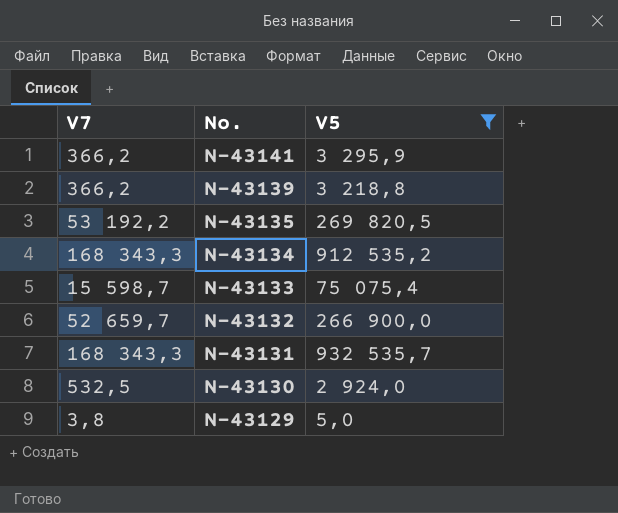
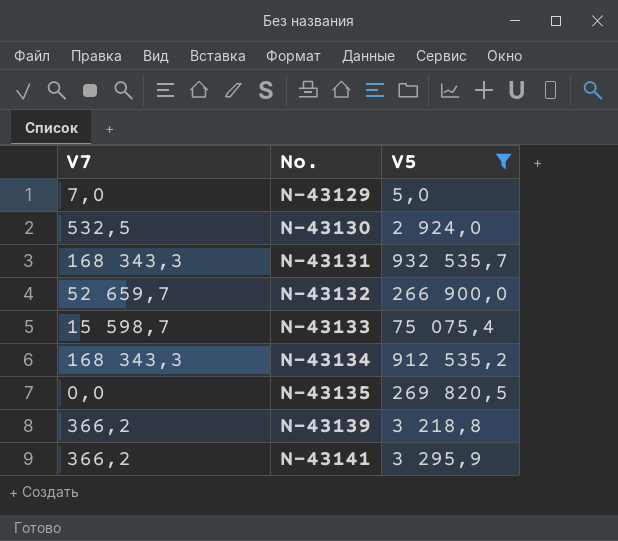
row order: No. descending -> No. ascending
N-43129 | V7: 3,8 -> 7,0
N-43135 | V7: 53 192,2 -> 0,0

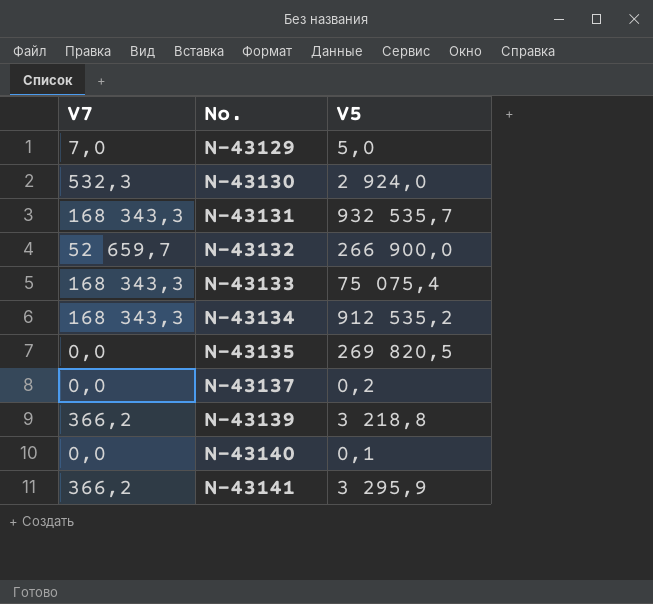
filter: V5 >= 5,0 -> none
N-43130 | V7: 532,5 -> 532,3
N-43133 | V7: 15 598,7 -> 168 343,3

